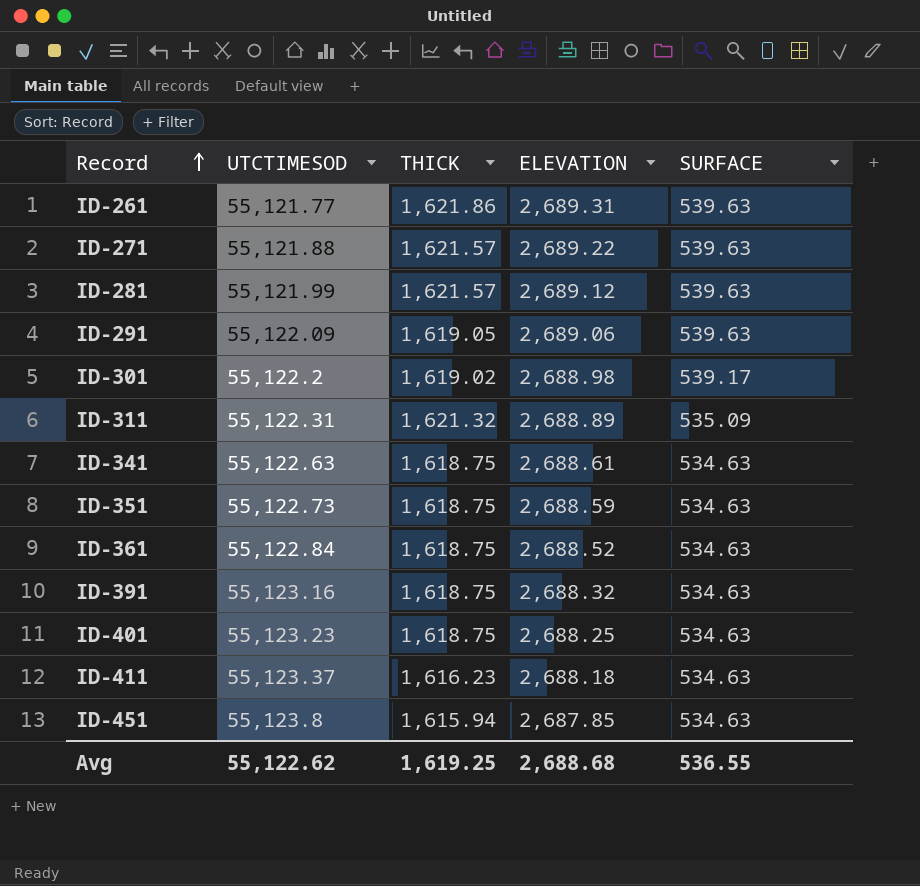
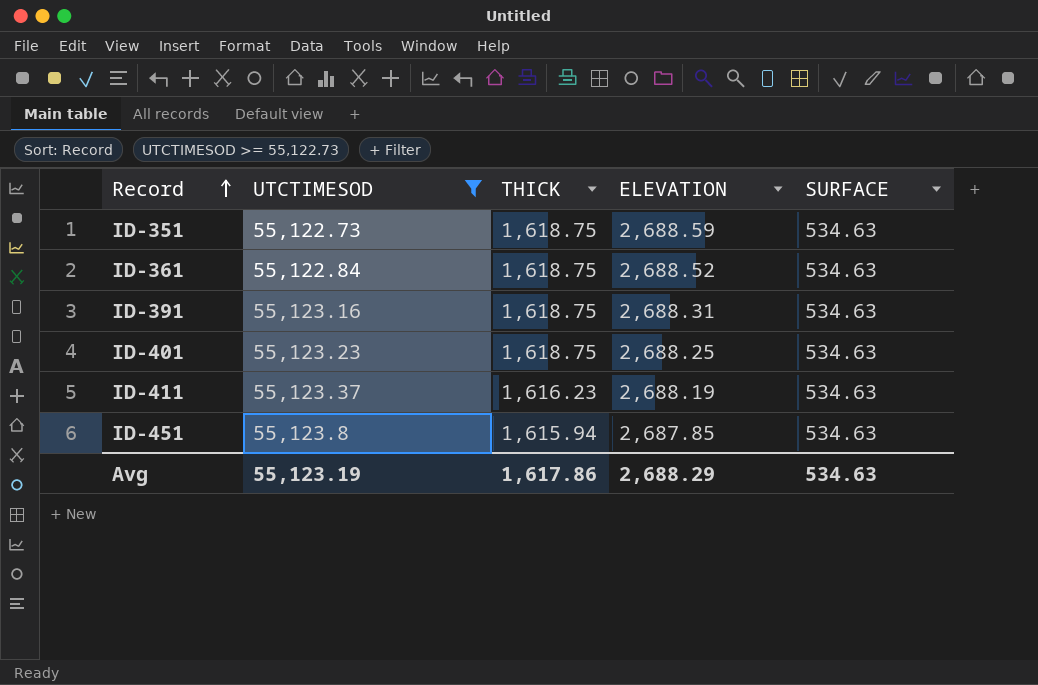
filter: none -> UTCTIMESOD >= 55,122.73
ID-391 | ELEVATION: 2,688.32 -> 2,688.31
ID-411 | ELEVATION: 2,688.18 -> 2,688.19
Avg | UTCTIMESOD: 55,122.62 -> 55,123.19
Avg | THICK: 1,619.25 -> 1,617.86
Avg | ELEVATION: 2,688.68 -> 2,688.29
Avg | SURFACE: 536.55 -> 534.63

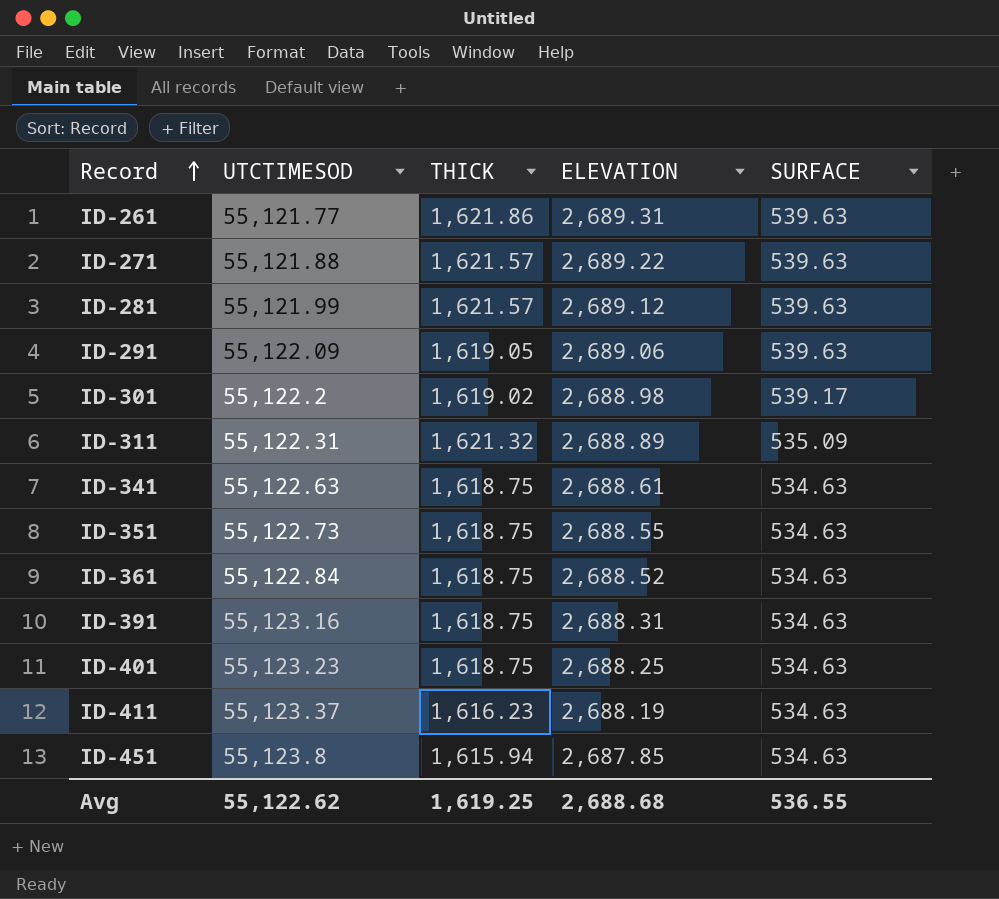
filter: UTCTIMESOD >= 55,122.73 -> none
ID-351 | ELEVATION: 2,688.59 -> 2,688.55
Avg | UTCTIMESOD: 55,123.19 -> 55,122.62
Avg | THICK: 1,617.86 -> 1,619.25
Avg | ELEVATION: 2,688.29 -> 2,688.68
Avg | SURFACE: 534.63 -> 536.55

